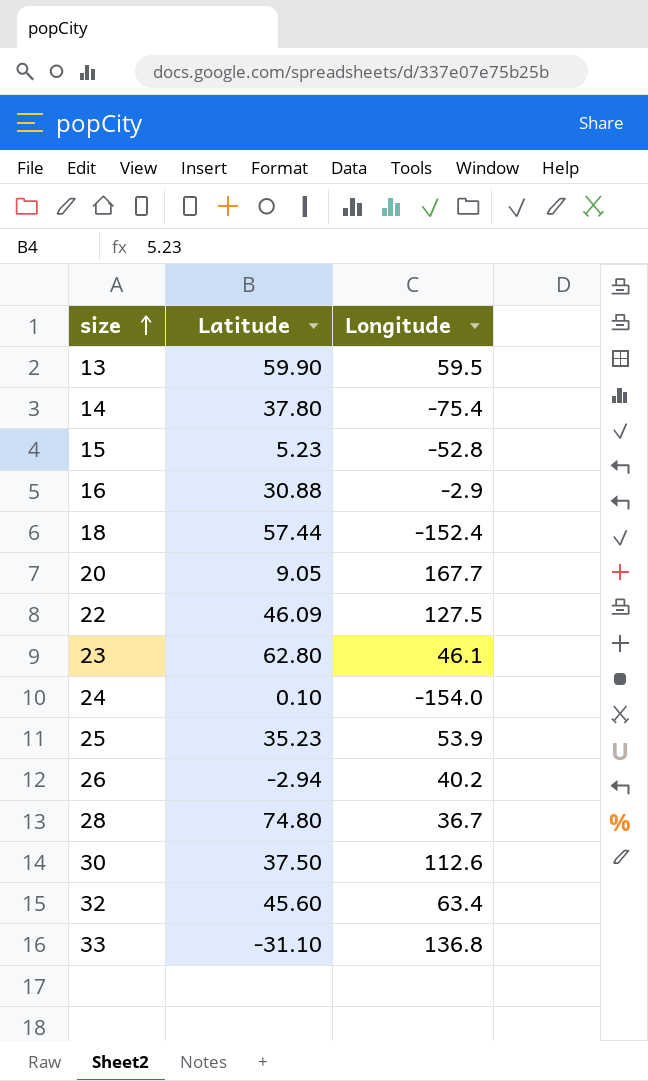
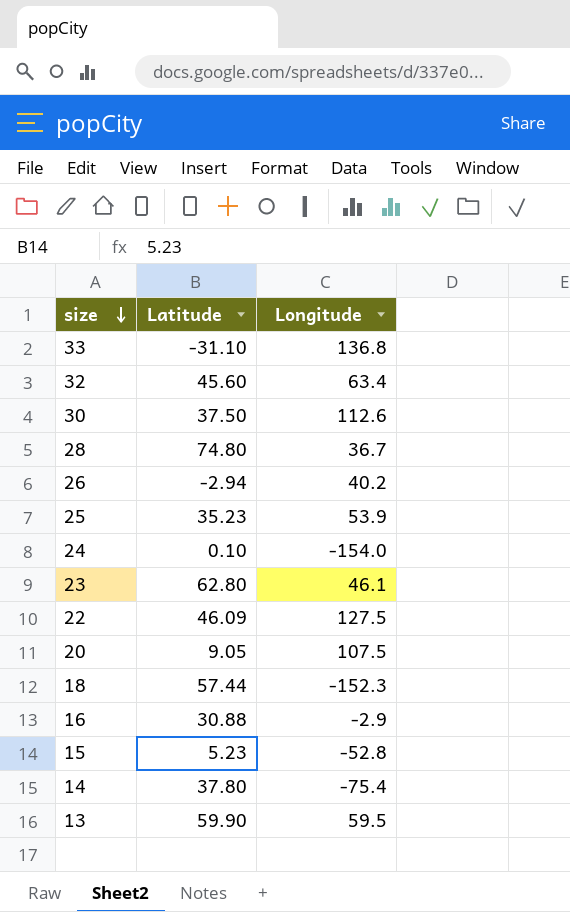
row order: size ascending -> size descending
20 | Longitude: 167.7 -> 107.5
18 | Longitude: -152.4 -> -152.3

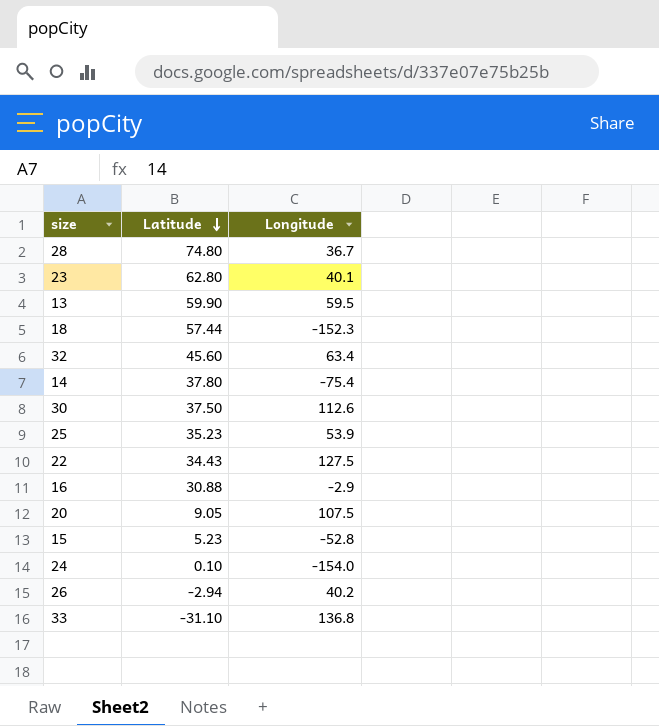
row order: size descending -> Latitude descending
23 | Longitude: 46.1 -> 40.1
22 | Latitude: 46.09 -> 34.43

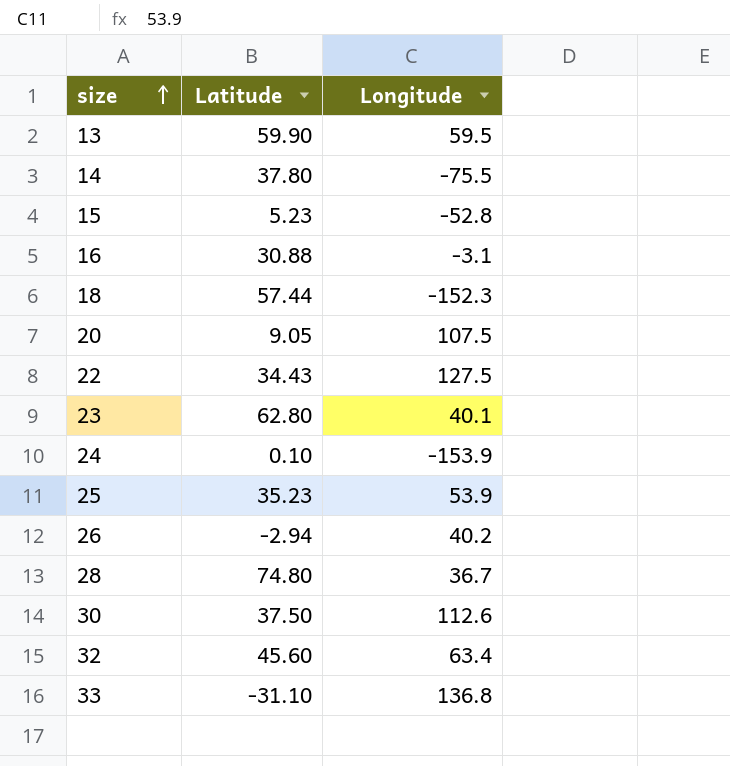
row order: Latitude descending -> size ascending
14 | Longitude: -75.4 -> -75.5
16 | Longitude: -2.9 -> -3.1
24 | Longitude: -154.0 -> -153.9

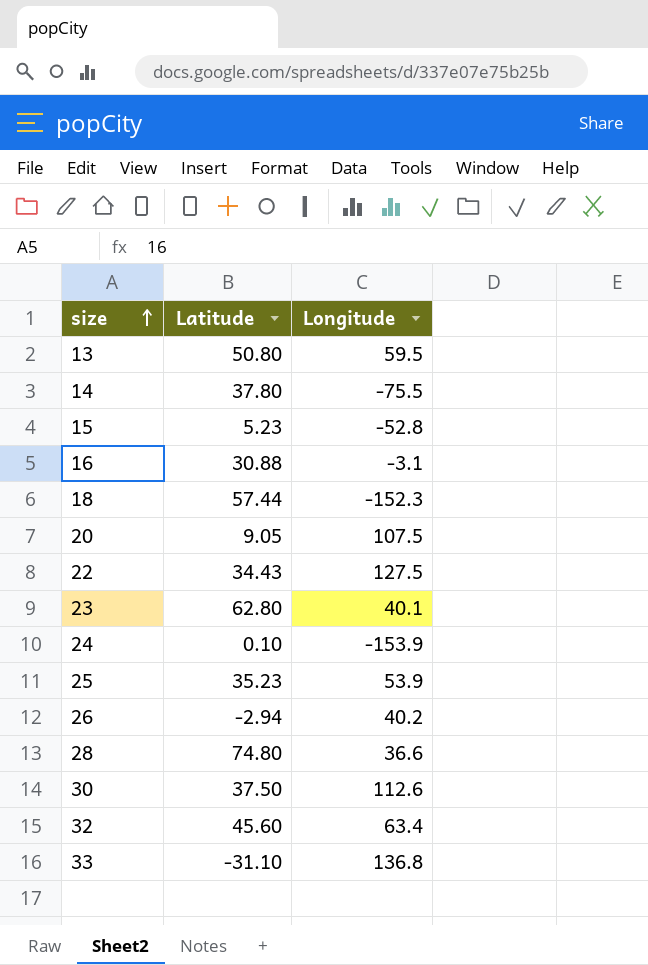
13 | Latitude: 59.90 -> 50.80
28 | Longitude: 36.7 -> 36.6

